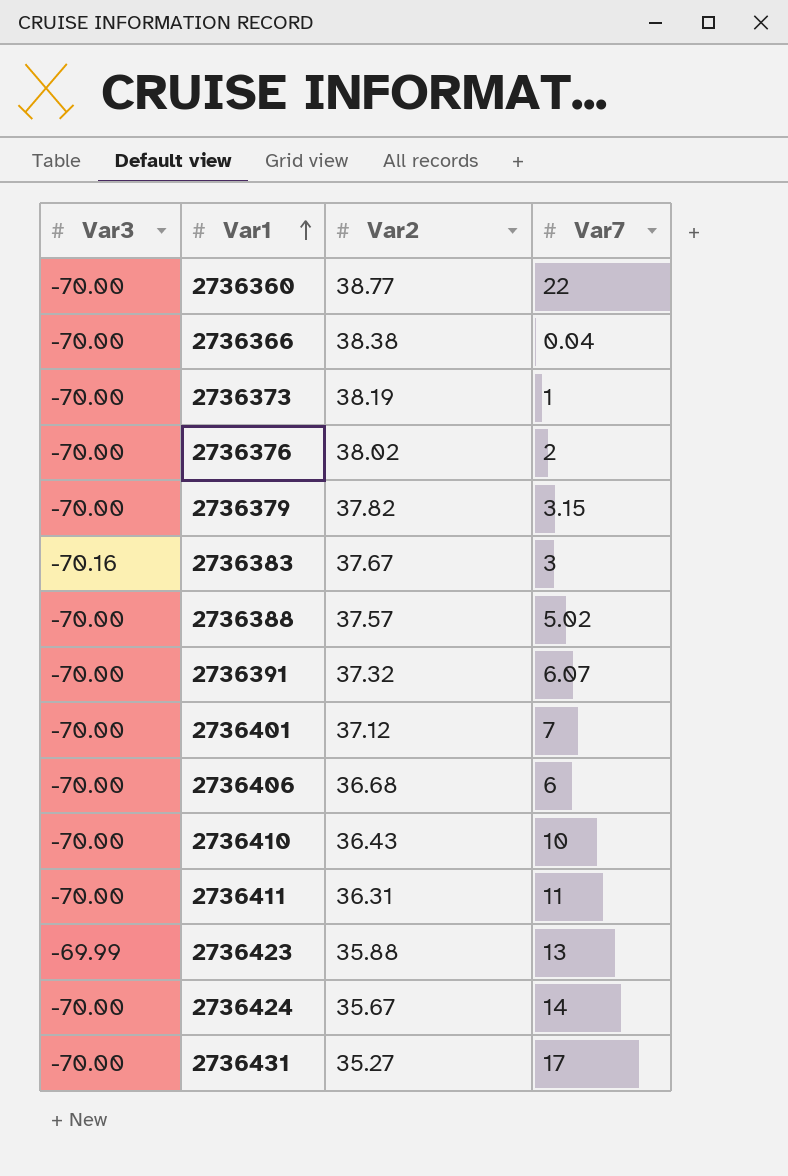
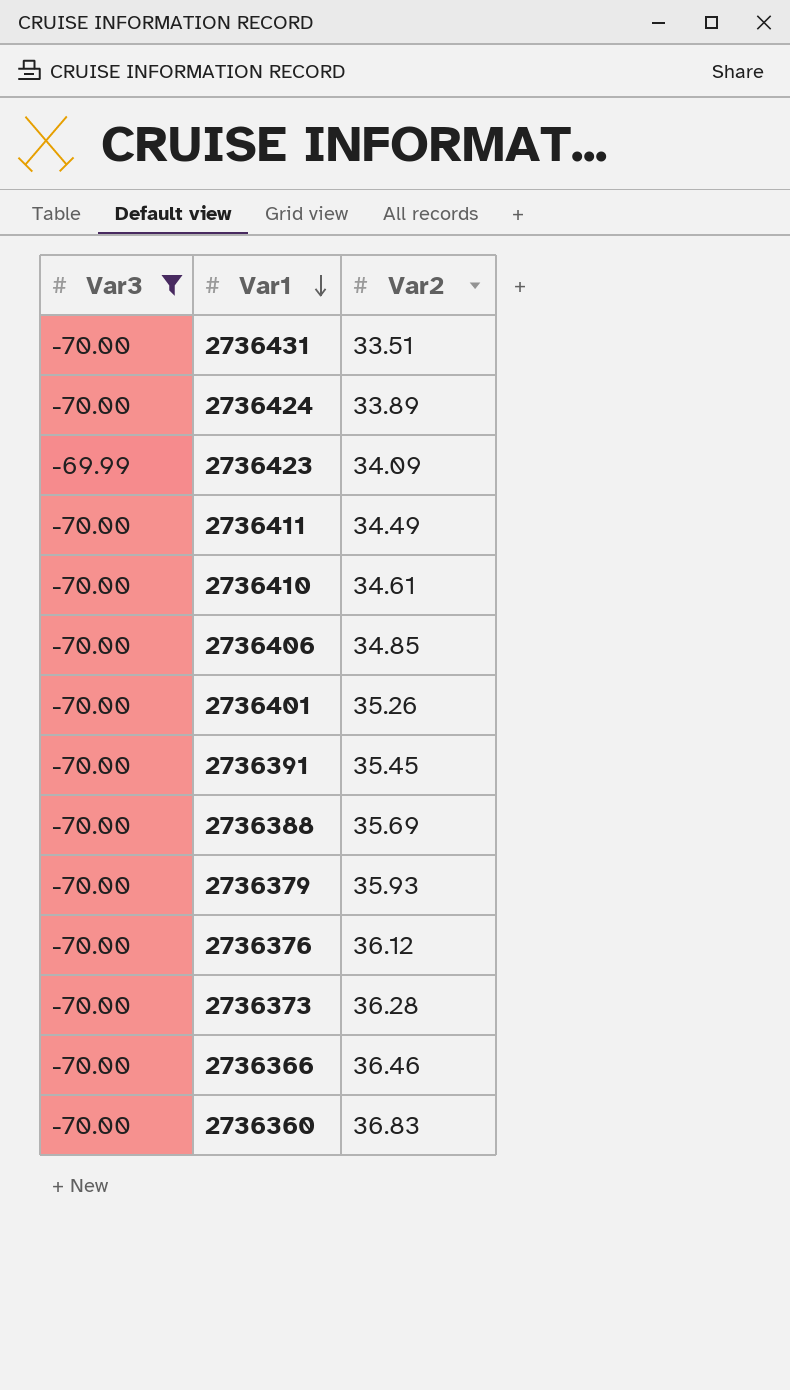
filter: none -> Var3 != -70.16
row order: Var1 ascending -> Var1 descending
column Var7 | position: 4 -> none
2736431 | Var2: 35.27 -> 33.51
2736424 | Var2: 35.67 -> 33.89
2736423 | Var2: 35.88 -> 34.09
2736411 | Var2: 36.31 -> 34.49
2736410 | Var2: 36.43 -> 34.61
2736406 | Var2: 36.68 -> 34.85
2736401 | Var2: 37.12 -> 35.26
2736391 | Var2: 37.32 -> 35.45
2736388 | Var2: 37.57 -> 35.69
2736379 | Var2: 37.82 -> 35.93
2736376 | Var2: 38.02 -> 36.12
2736373 | Var2: 38.19 -> 36.28
2736366 | Var2: 38.38 -> 36.46
2736360 | Var2: 38.77 -> 36.83

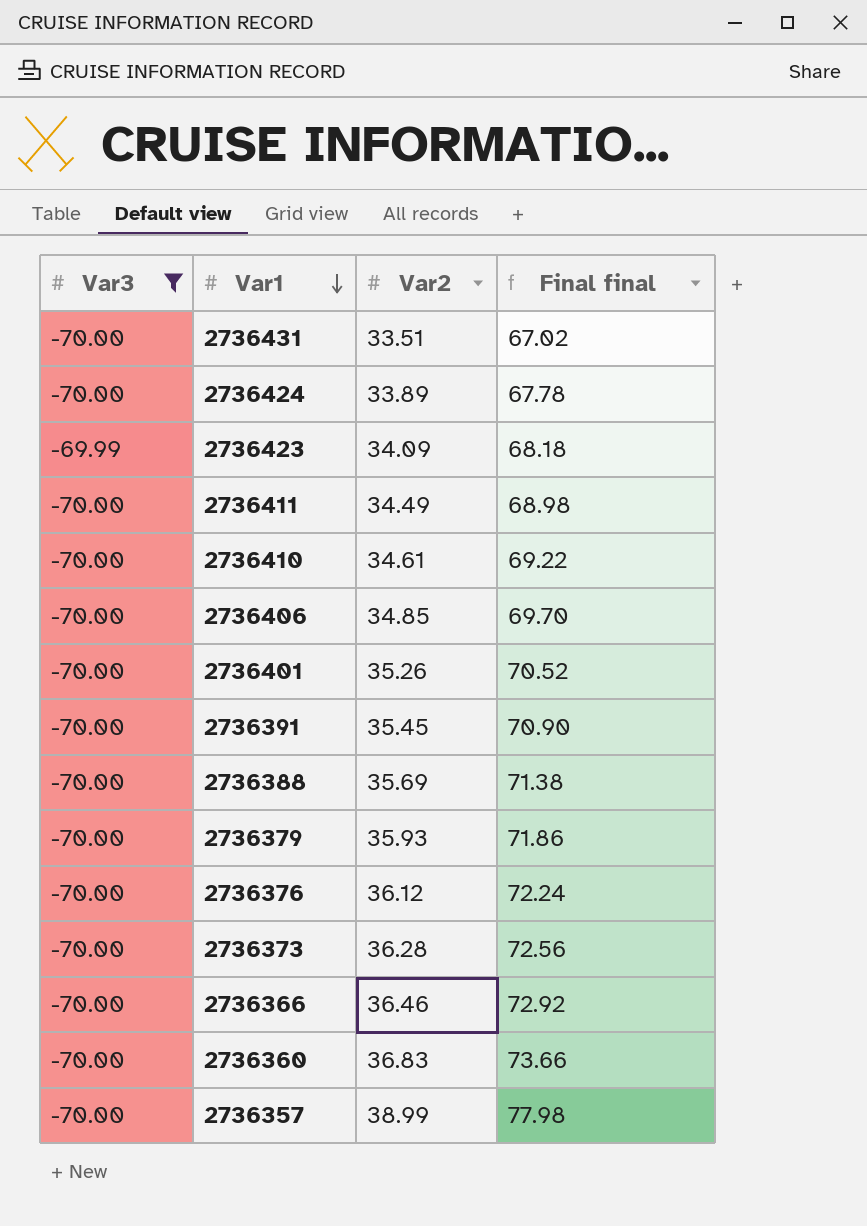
column Final final | formula: none -> [Var2] * 2
row 2736357: none -> -70.00 | 38.99 | 77.98

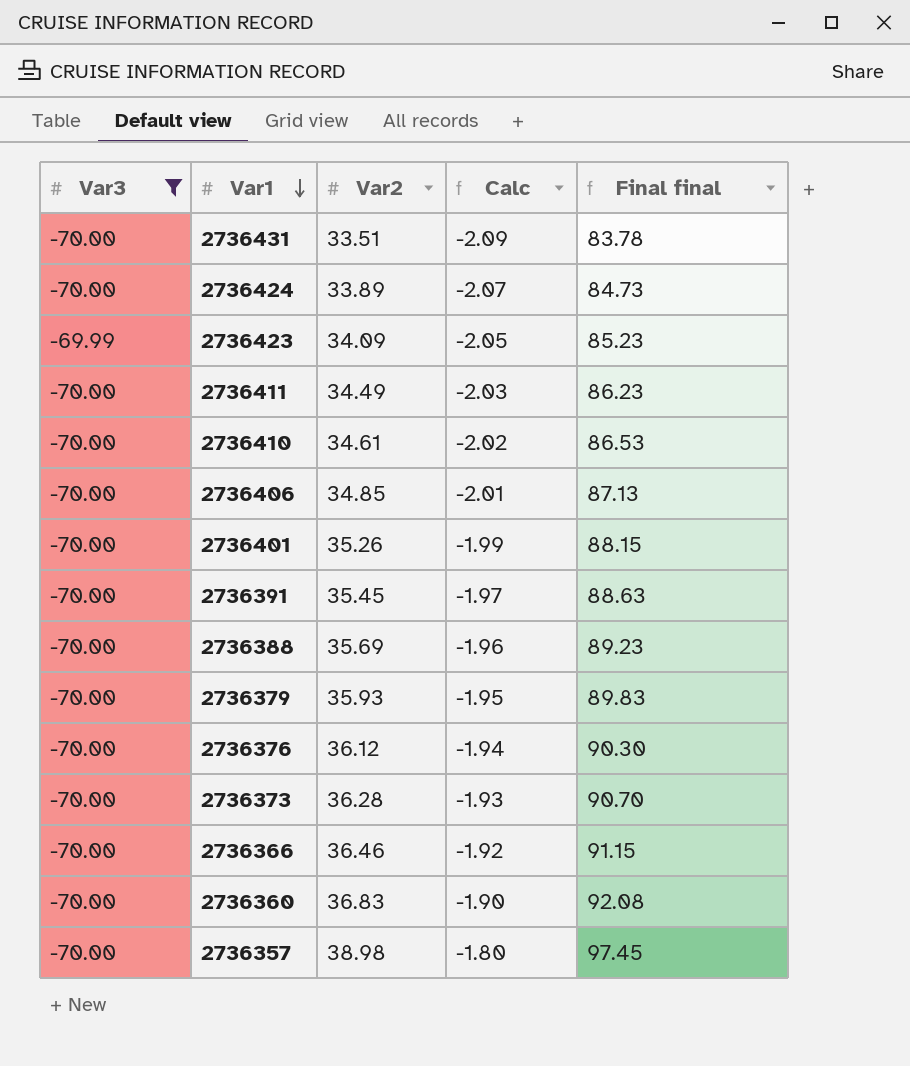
column Calc | formula: none -> [Var3] / [Var2]
column Final final | formula: [Var2] * 2 -> [Var2] * 2.5
2736357 | Var2: 38.99 -> 38.98

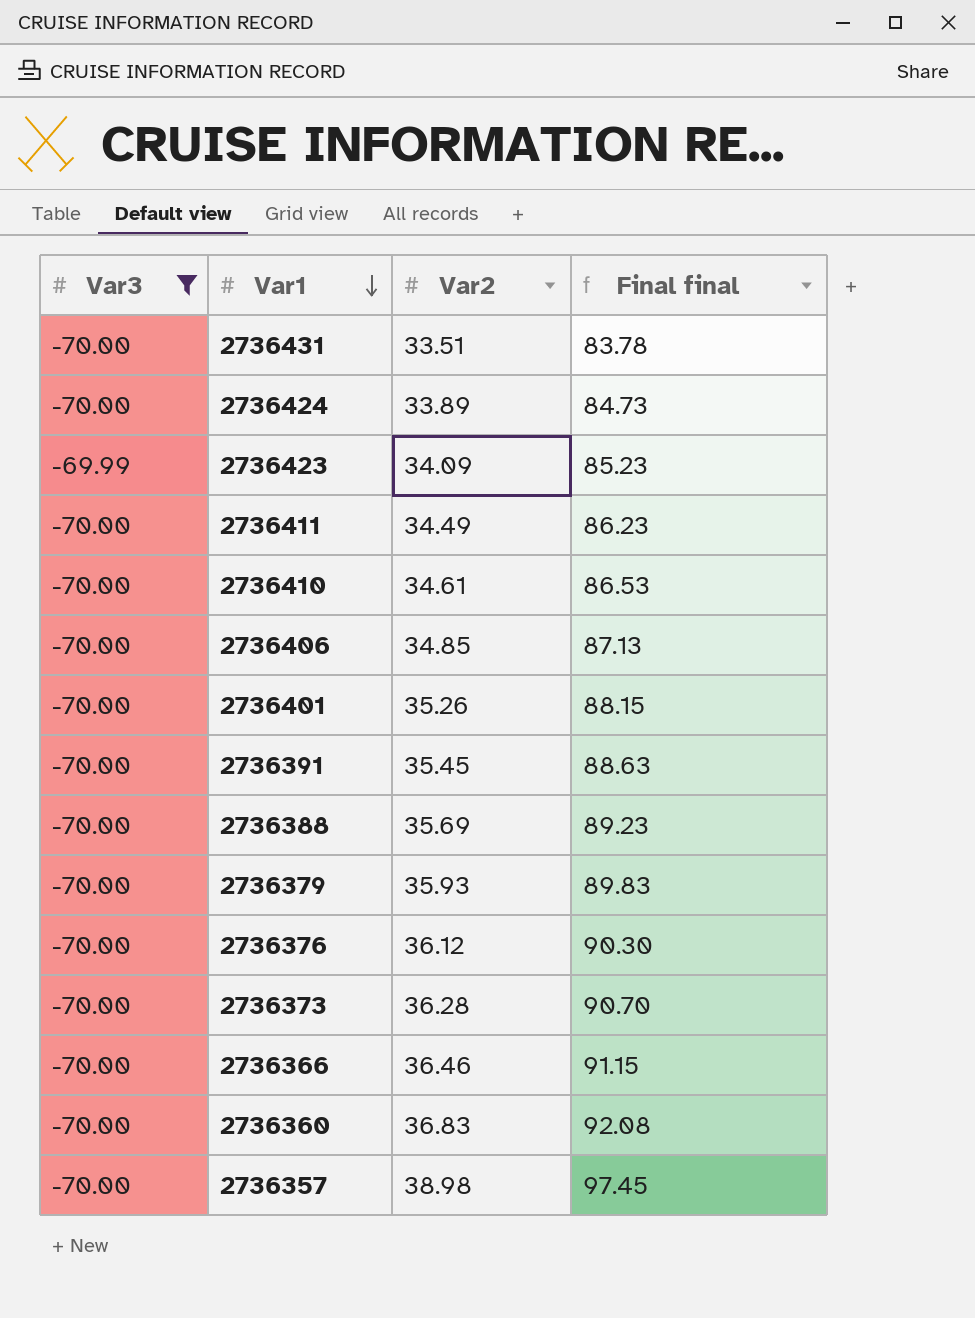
column Calc | formula: [Var3] / [Var2] -> none

